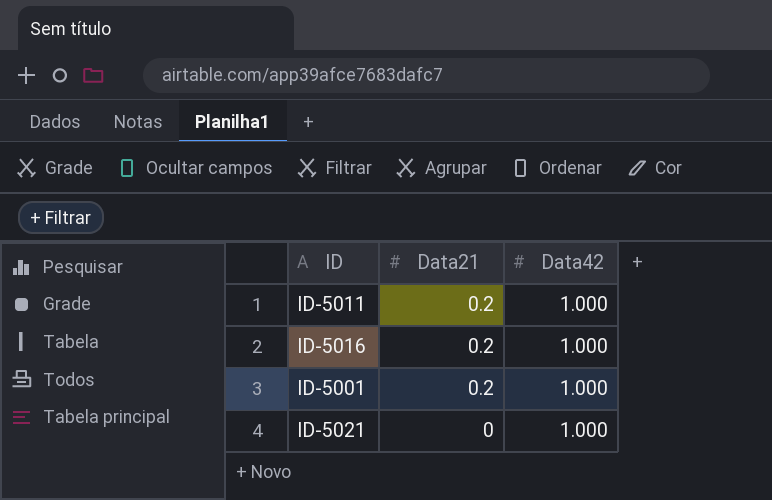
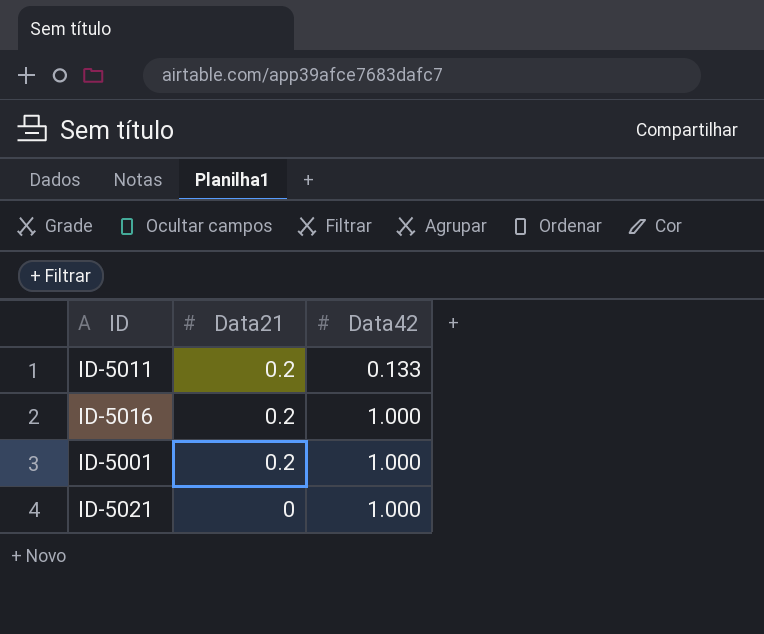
ID-5011 | Data42: 1.000 -> 0.133

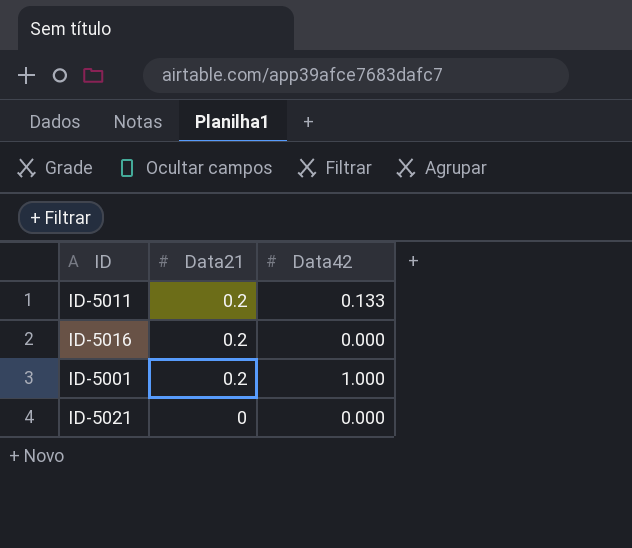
ID-5016 | Data42: 1.000 -> 0.000
ID-5021 | Data42: 1.000 -> 0.000

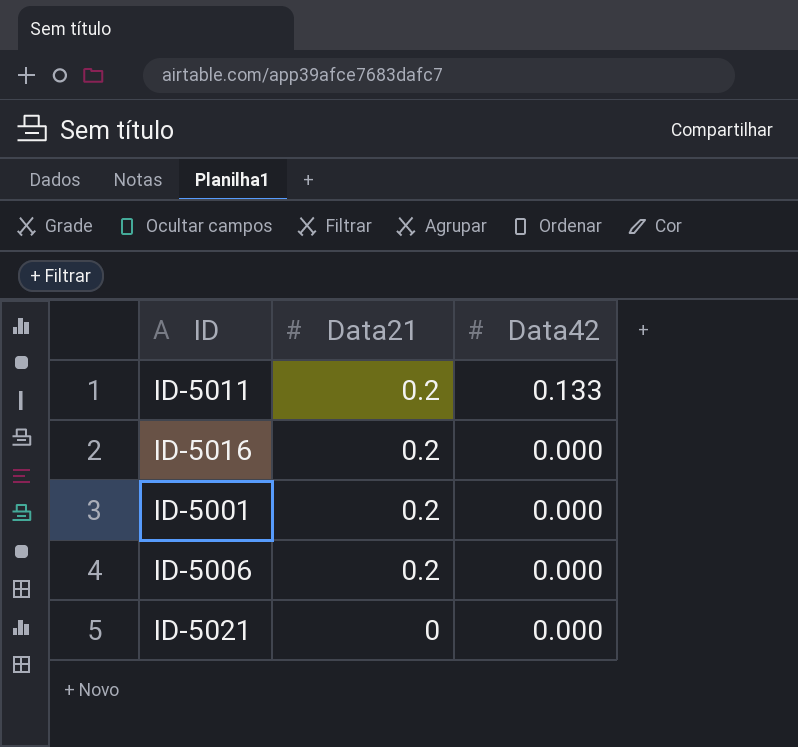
ID-5001 | Data42: 1.000 -> 0.000
row ID-5006: none -> 0.2 | 0.000

